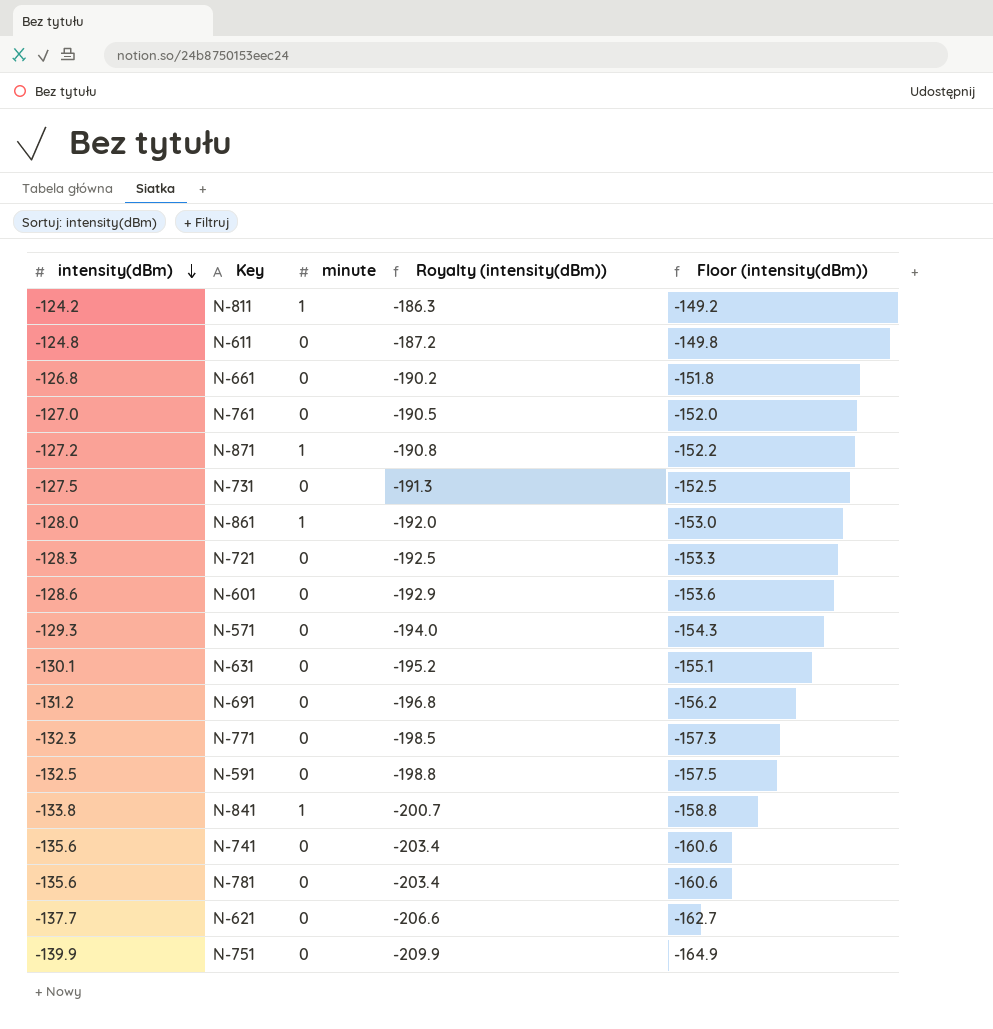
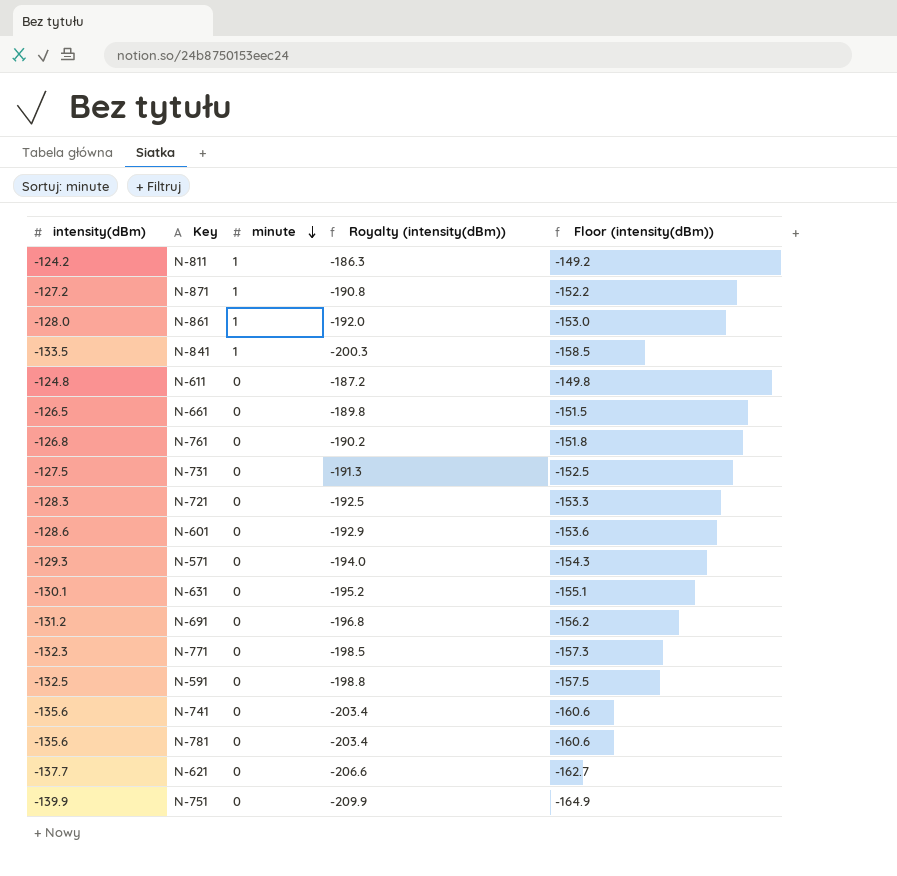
row order: intensity(dBm) descending -> minute descending
N-841 | intensity(dBm): -133.8 -> -133.5
N-841 | Royalty (intensity(dBm)): -200.7 -> -200.3
N-841 | Floor (intensity(dBm)): -158.8 -> -158.5
N-661 | intensity(dBm): -126.8 -> -126.5
N-661 | Royalty (intensity(dBm)): -190.2 -> -189.8
N-661 | Floor (intensity(dBm)): -151.8 -> -151.5
N-761 | intensity(dBm): -127.0 -> -126.8
N-761 | Royalty (intensity(dBm)): -190.5 -> -190.2
N-761 | Floor (intensity(dBm)): -152.0 -> -151.8

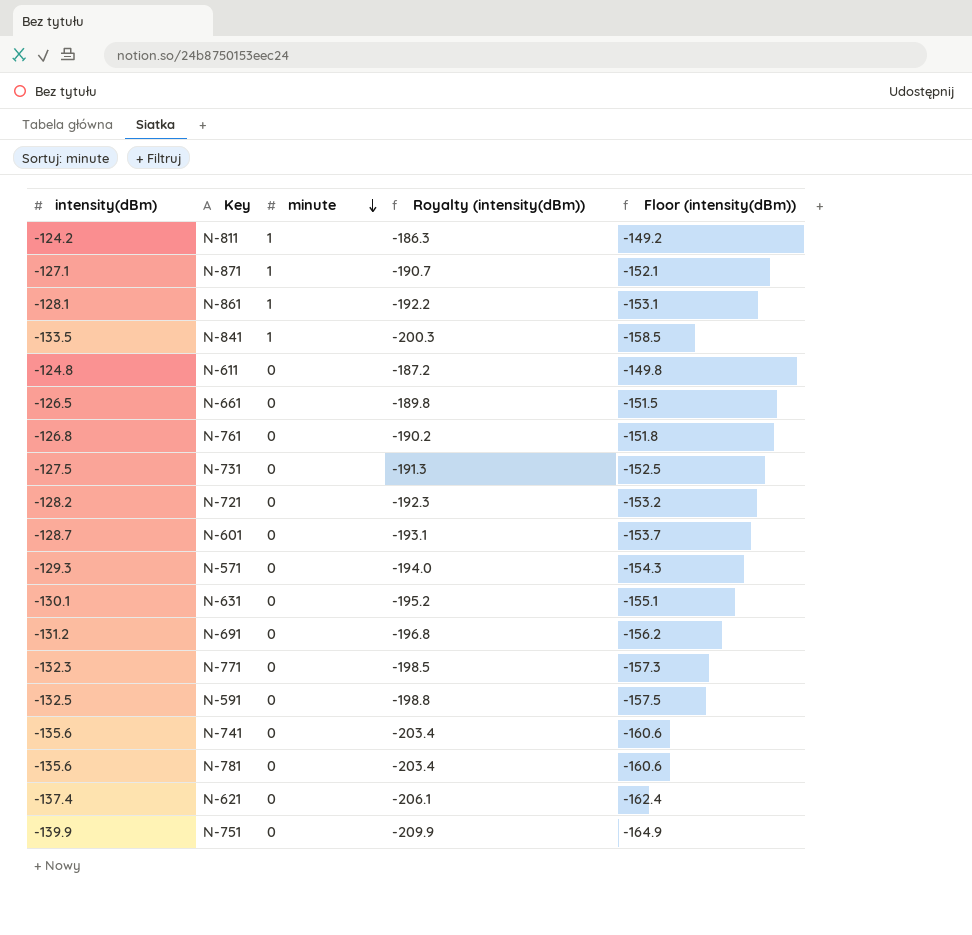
N-871 | intensity(dBm): -127.2 -> -127.1
N-871 | Royalty (intensity(dBm)): -190.8 -> -190.7
N-871 | Floor (intensity(dBm)): -152.2 -> -152.1
N-861 | intensity(dBm): -128.0 -> -128.1
N-861 | Royalty (intensity(dBm)): -192.0 -> -192.2
N-861 | Floor (intensity(dBm)): -153.0 -> -153.1
N-721 | intensity(dBm): -128.3 -> -128.2
N-721 | Royalty (intensity(dBm)): -192.5 -> -192.3
N-721 | Floor (intensity(dBm)): -153.3 -> -153.2
N-601 | intensity(dBm): -128.6 -> -128.7
N-601 | Royalty (intensity(dBm)): -192.9 -> -193.1
N-601 | Floor (intensity(dBm)): -153.6 -> -153.7
N-621 | intensity(dBm): -137.7 -> -137.4
N-621 | Royalty (intensity(dBm)): -206.6 -> -206.1
N-621 | Floor (intensity(dBm)): -162.7 -> -162.4

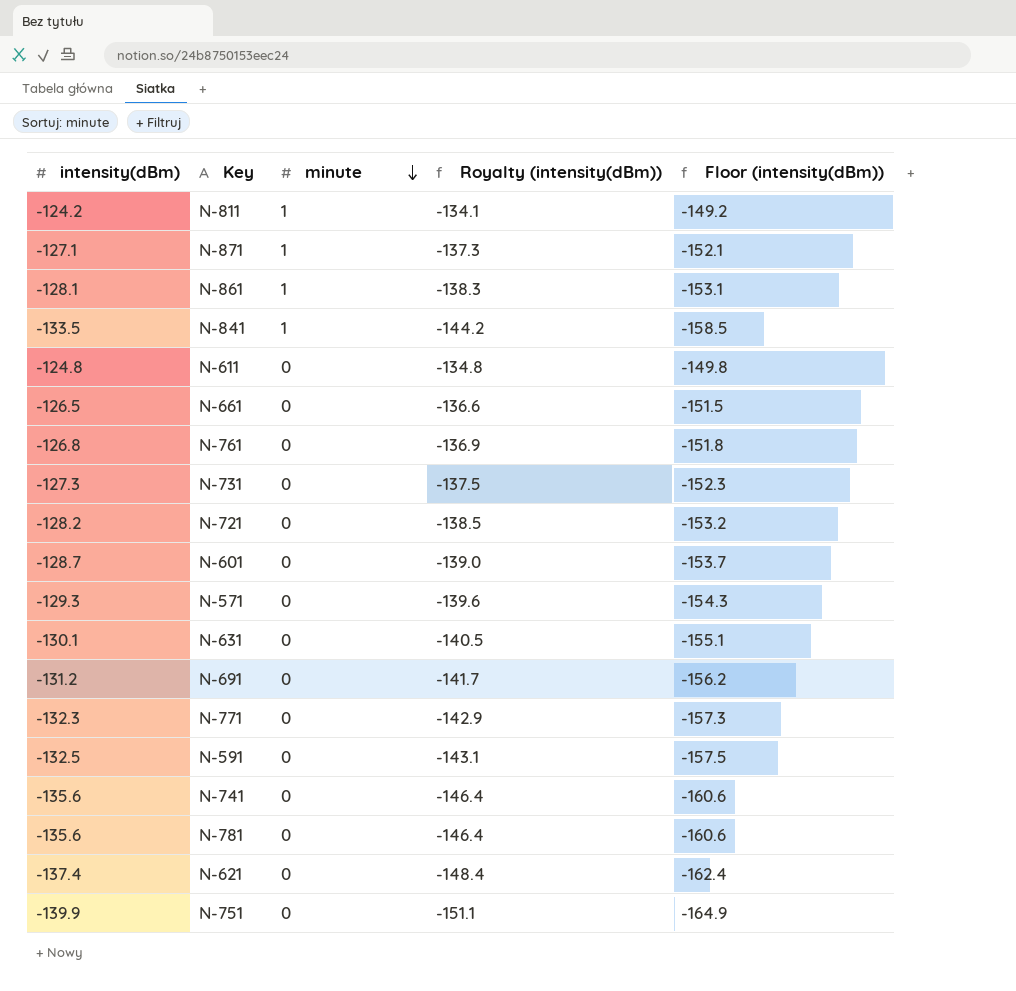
column Royalty (intensity(dBm)) | formula: [intensity(dBm)] * 1.5 -> [intensity(dBm)] * 1.08
N-731 | intensity(dBm): -127.5 -> -127.3
N-731 | Floor (intensity(dBm)): -152.5 -> -152.3

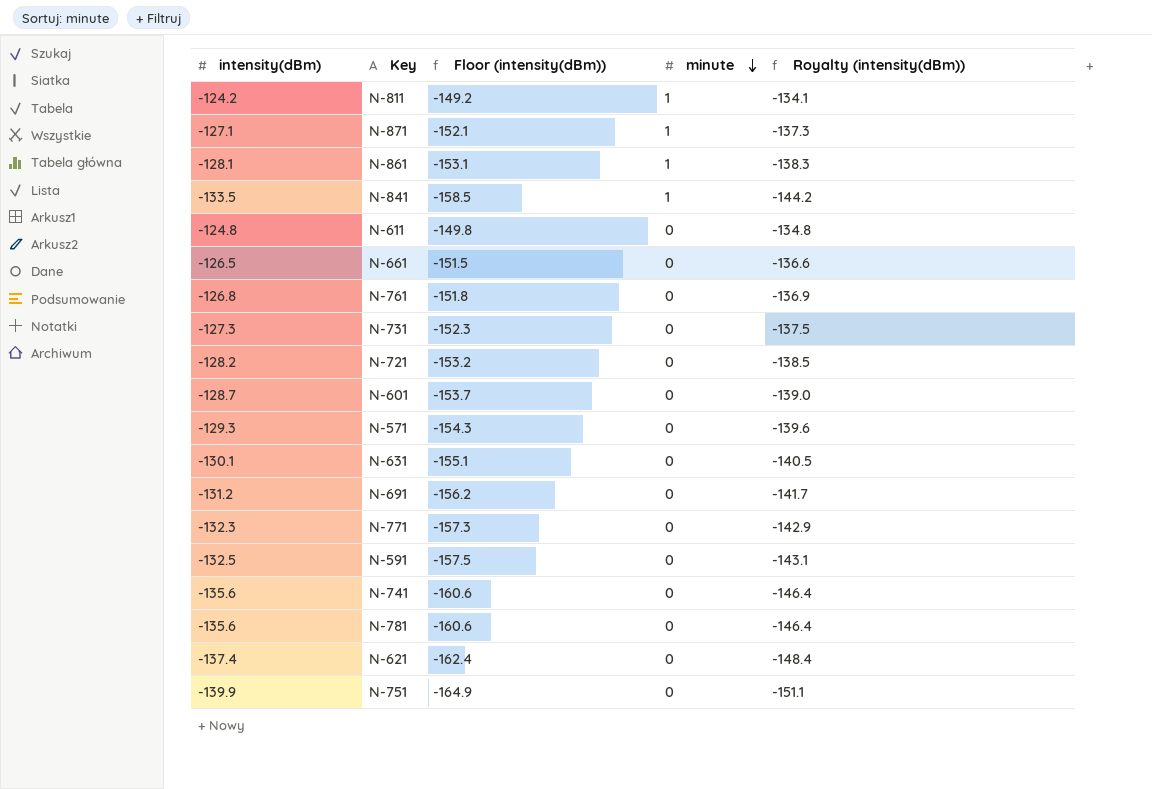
column Floor (intensity(dBm)) | position: 5 -> 3

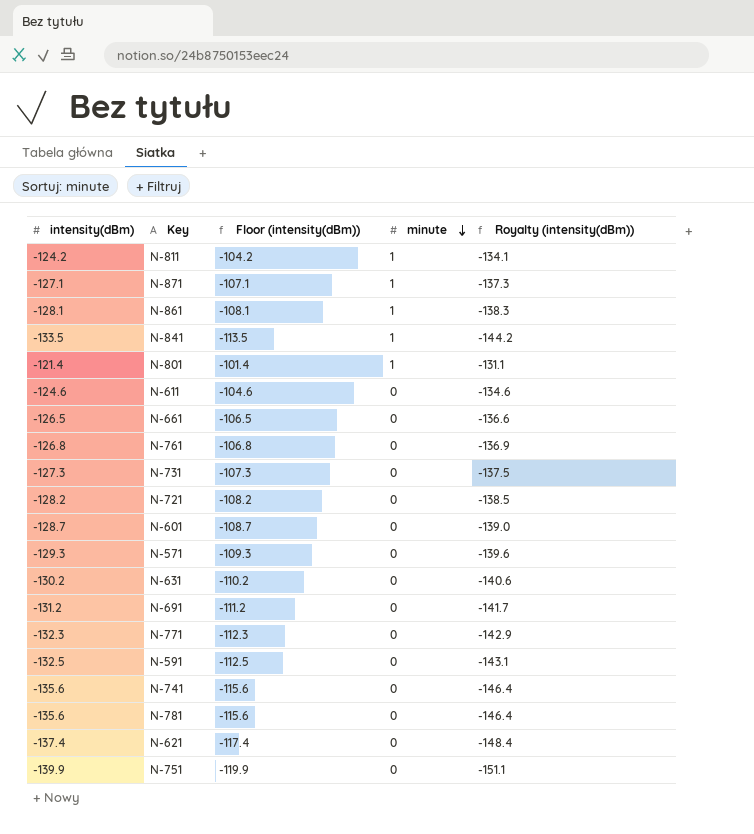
column Floor (intensity(dBm)) | formula: [intensity(dBm)] - 25 -> [intensity(dBm)] + 20
row N-801: none -> -121.4 | -101.4 | 1 | -131.1
N-611 | intensity(dBm): -124.8 -> -124.6
N-611 | Royalty (intensity(dBm)): -134.8 -> -134.6
N-631 | intensity(dBm): -130.1 -> -130.2
N-631 | Royalty (intensity(dBm)): -140.5 -> -140.6

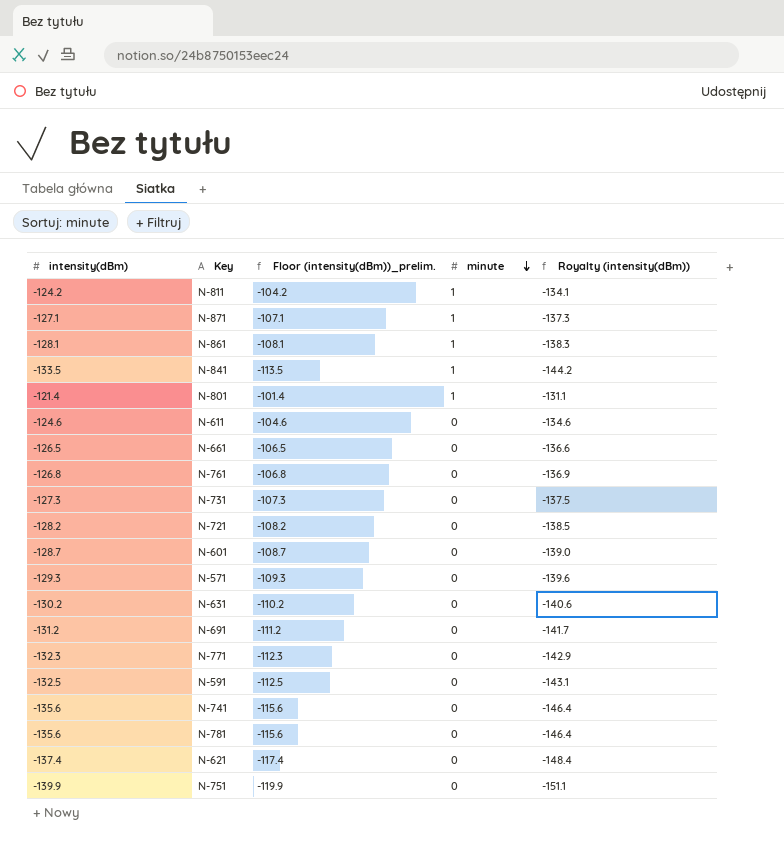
column name: Floor (intensity(dBm)) -> Floor (intensity(dBm))_prelim.

